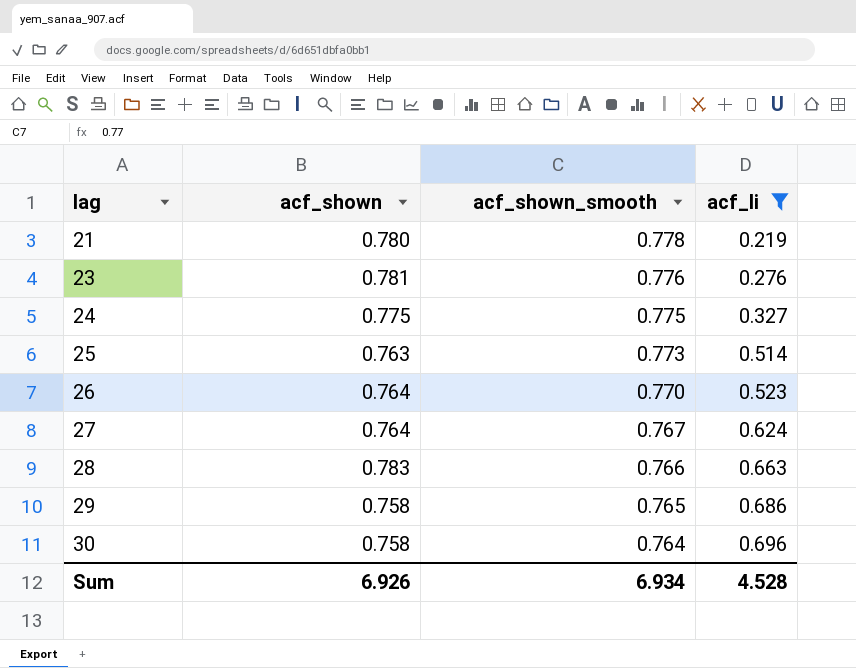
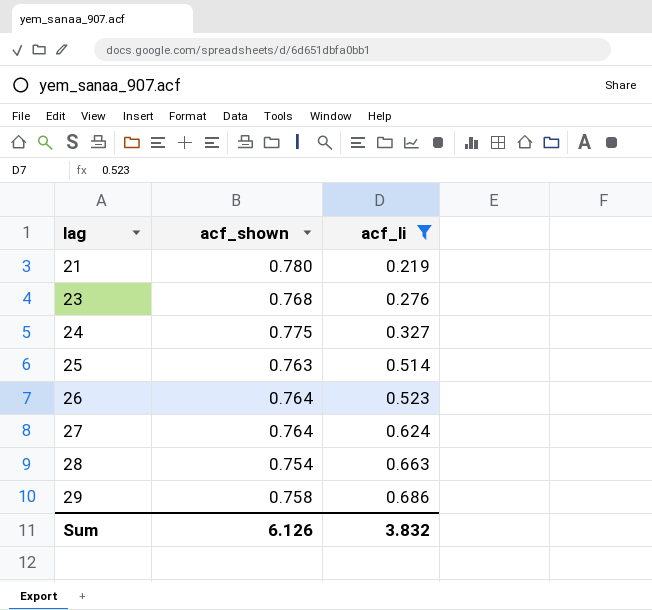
column acf_shown_smooth | position: 3 -> none
row 30: 0.758 | 0.764 | 0.696 -> none
23 | acf_shown: 0.781 -> 0.768
28 | acf_shown: 0.783 -> 0.754
Sum | acf_shown: 6.926 -> 6.126
Sum | acf_li: 4.528 -> 3.832

